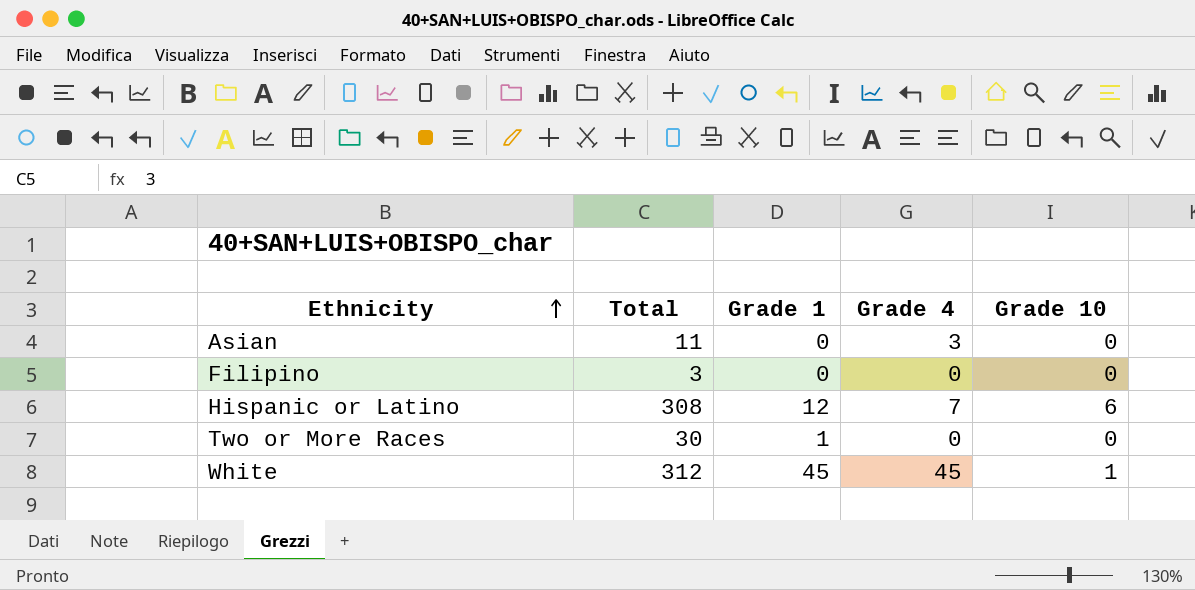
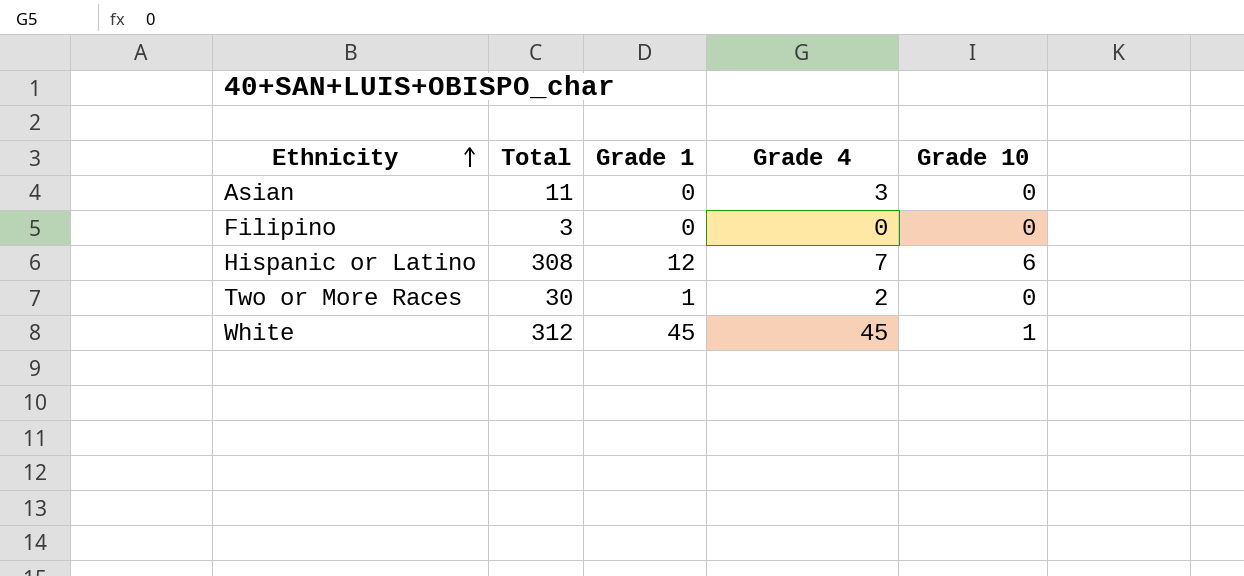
Two or More Races | Grade 4: 0 -> 2

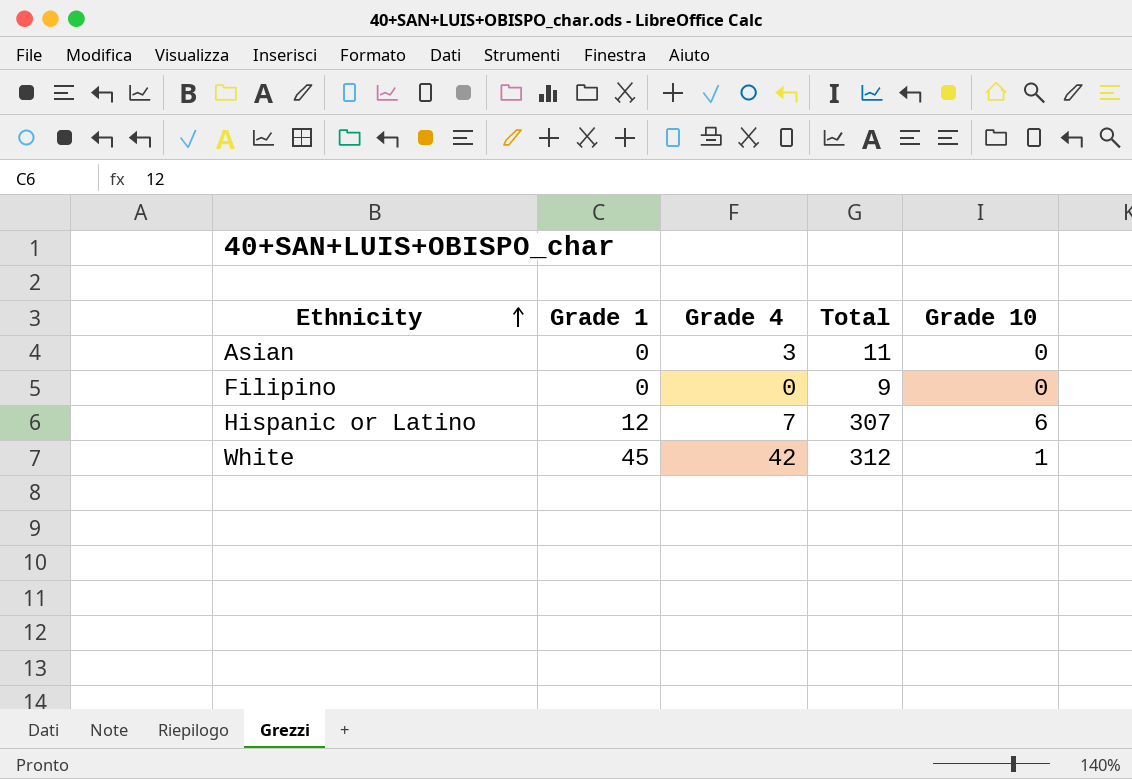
column Total | position: 2 -> 4
row Two or More Races: 30 | 1 | 2 | 0 -> none
Filipino | Total: 3 -> 9
Hispanic or Latino | Total: 308 -> 307
White | Grade 4: 45 -> 42

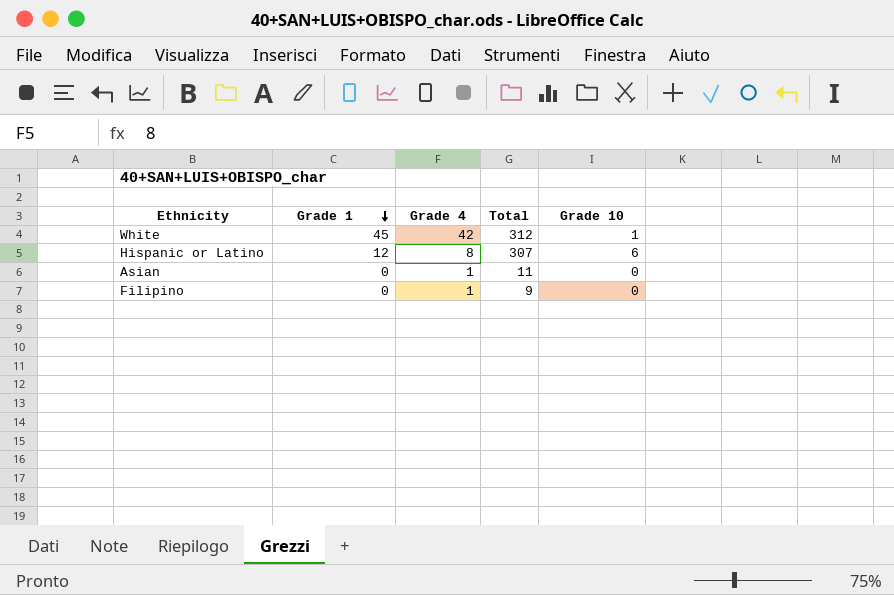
row order: Ethnicity ascending -> Grade 1 descending
Hispanic or Latino | Grade 4: 7 -> 8
Asian | Grade 4: 3 -> 1
Filipino | Grade 4: 0 -> 1

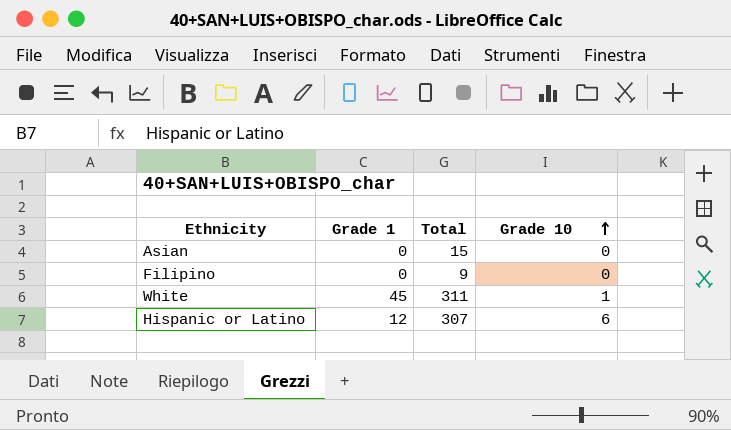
row order: Grade 1 descending -> Grade 10 ascending
column Grade 4 | position: 3 -> none
Asian | Total: 11 -> 15
White | Total: 312 -> 311

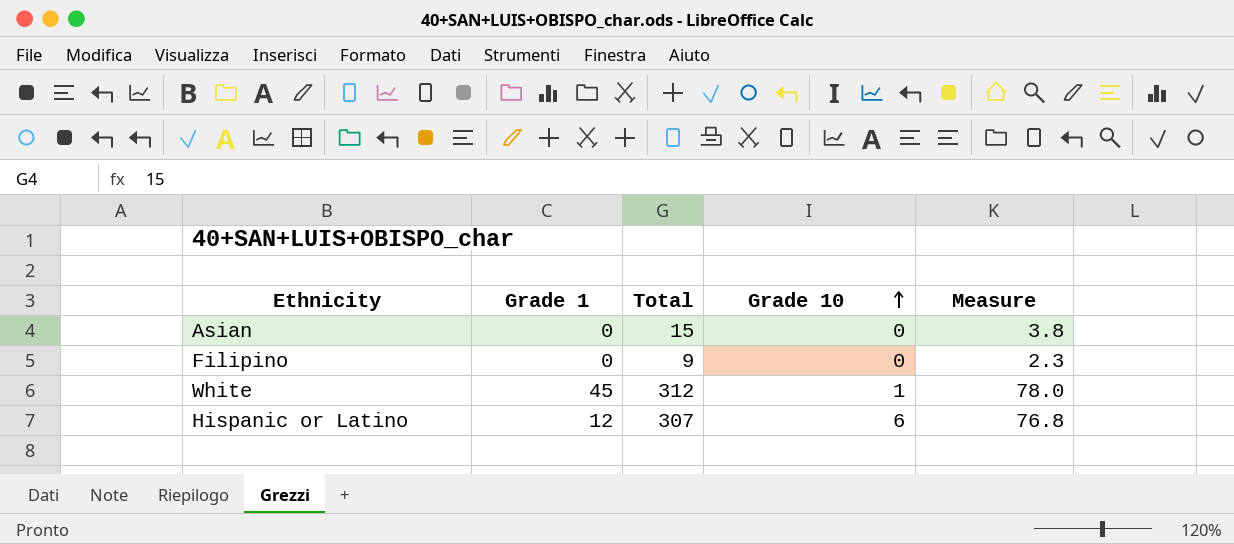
column Measure | formula: none -> [Total] * 0.25
White | Total: 311 -> 312

